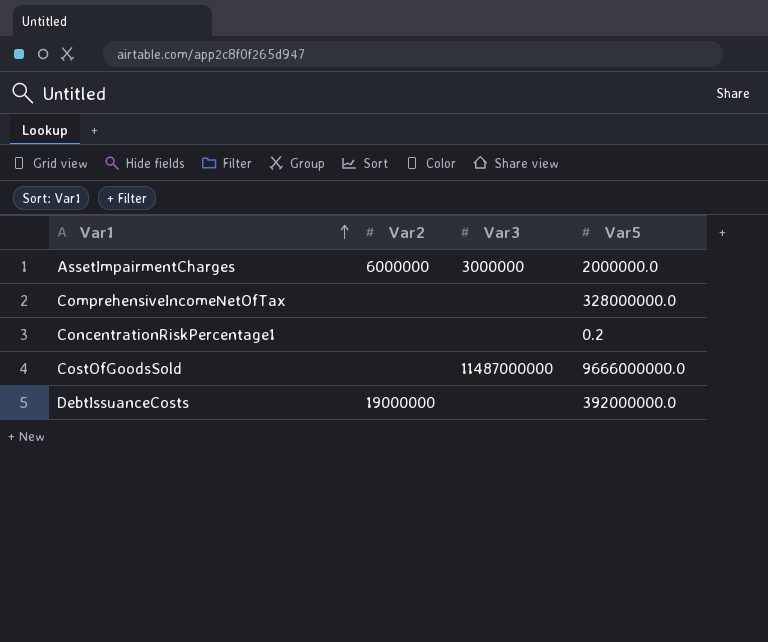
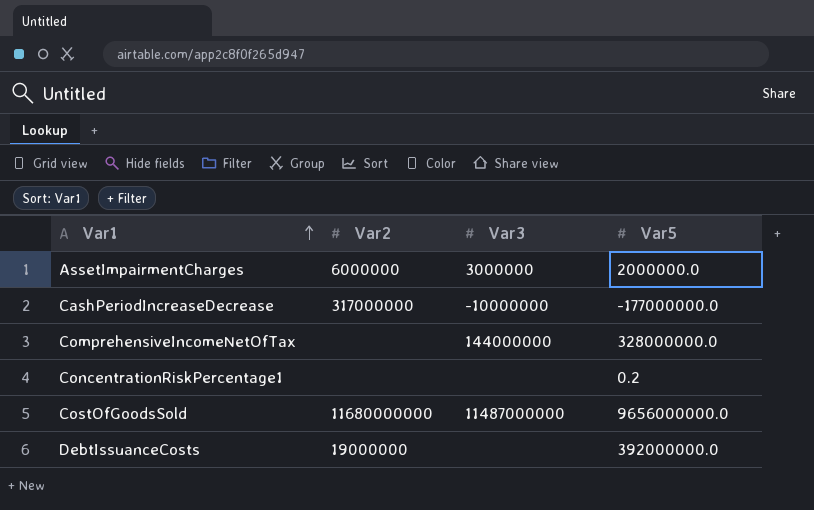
row CashPeriodIncreaseDecrease: none -> 317000000 | -10000000 | -177000000.0
ComprehensiveIncomeNetOfTax | Var3: none -> 144000000
CostOfGoodsSold | Var2: none -> 11680000000
CostOfGoodsSold | Var5: 9666000000.0 -> 9656000000.0

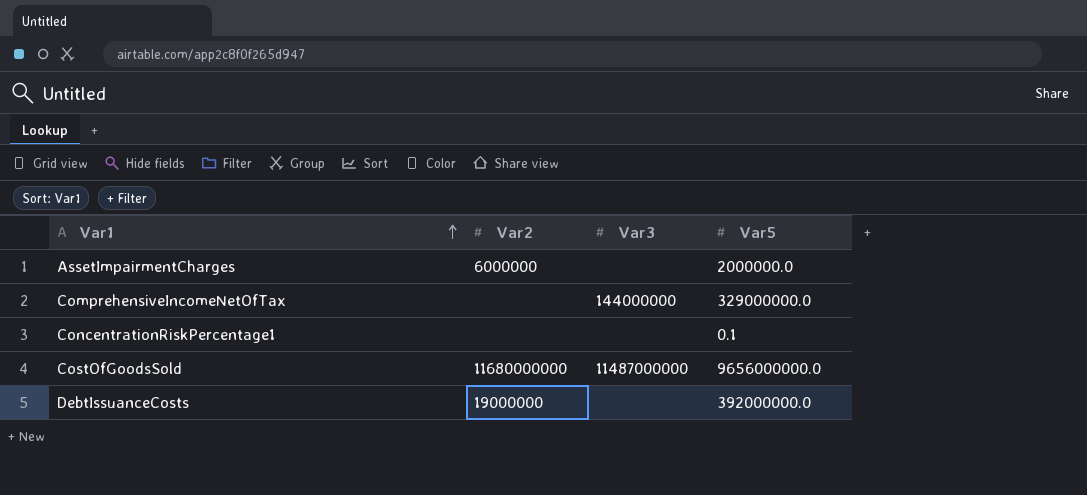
row CashPeriodIncreaseDecrease: 317000000 | -10000000 | -177000000.0 -> none
AssetImpairmentCharges | Var3: 3000000 -> none
ComprehensiveIncomeNetOfTax | Var5: 328000000.0 -> 329000000.0
ConcentrationRiskPercentage1 | Var5: 0.2 -> 0.1

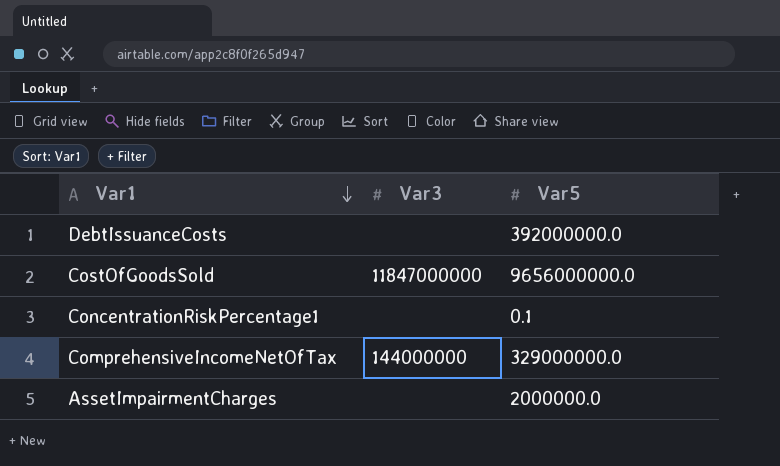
row order: Var1 ascending -> Var1 descending
column Var2 | position: 2 -> none
CostOfGoodsSold | Var3: 11487000000 -> 11847000000

